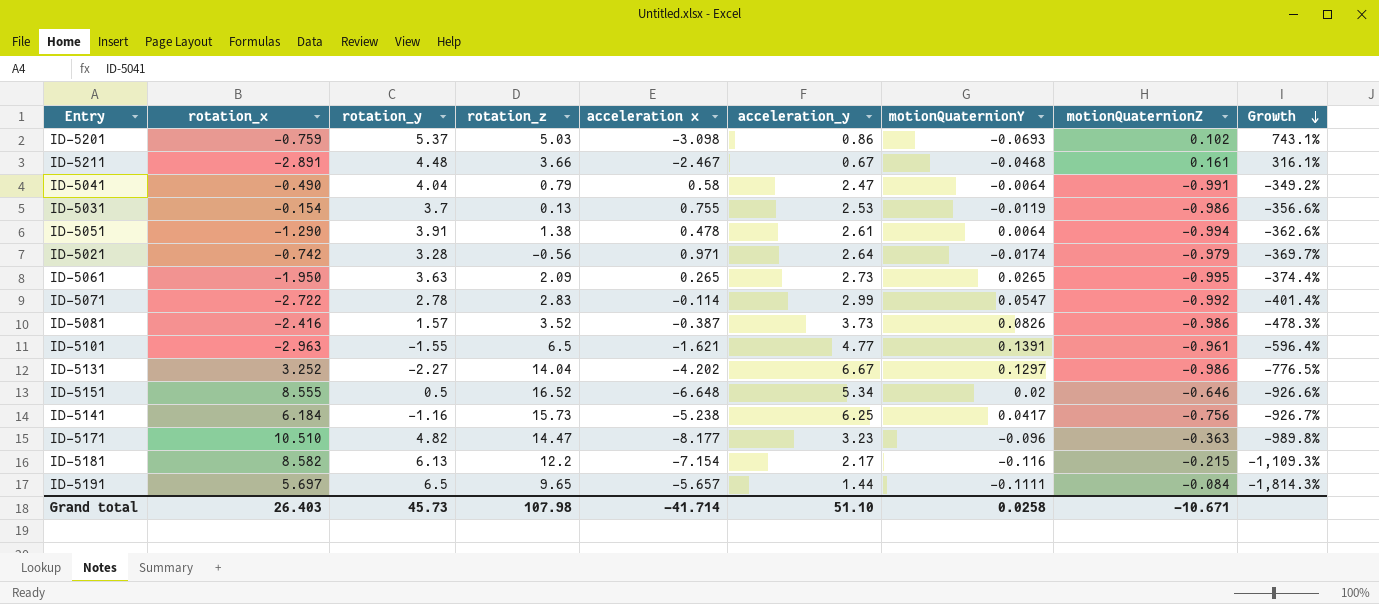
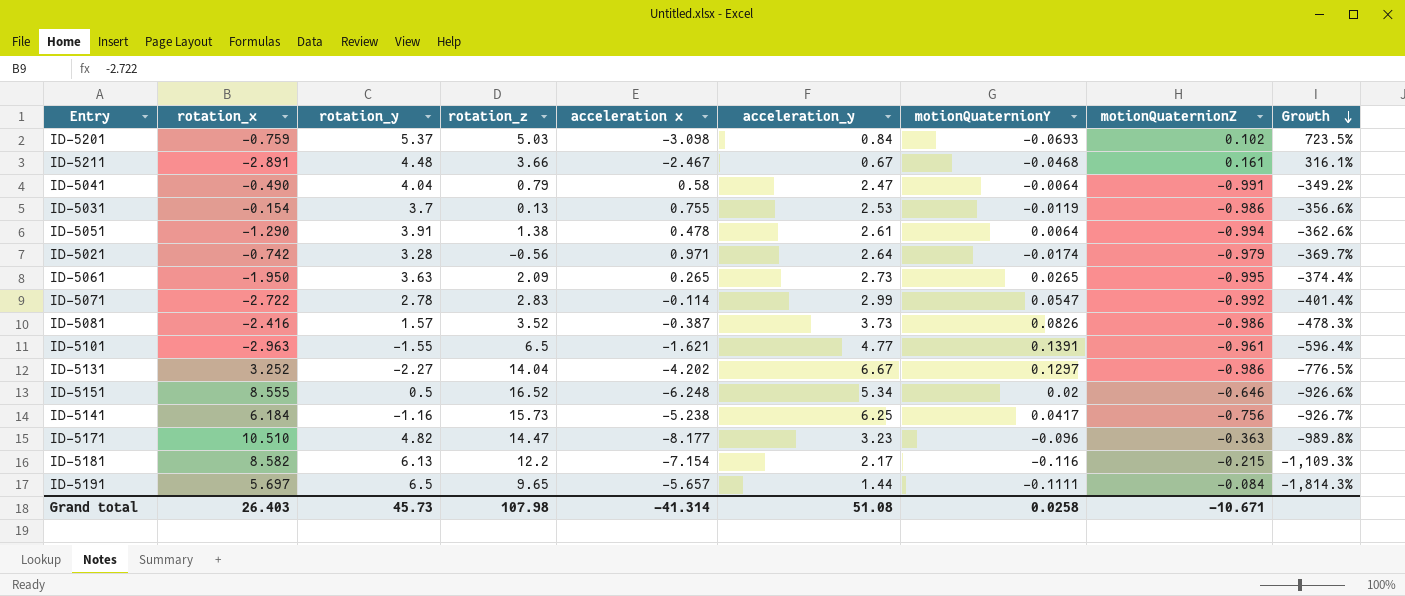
ID-5201 | acceleration_y: 0.86 -> 0.84
ID-5201 | Growth: 743.1% -> 723.5%
ID-5151 | acceleration x: -6.648 -> -6.248
Grand total | acceleration x: -41.714 -> -41.314
Grand total | acceleration_y: 51.10 -> 51.08

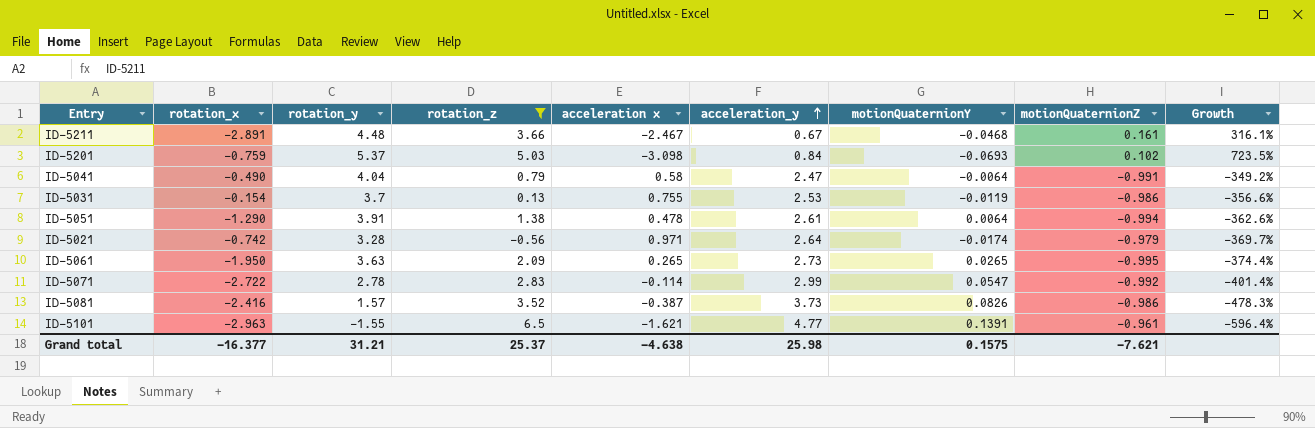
filter: none -> rotation_z <= 6.5
row order: Growth descending -> acceleration_y ascending
Grand total | rotation_x: 26.403 -> -16.377
Grand total | rotation_y: 45.73 -> 31.21
Grand total | rotation_z: 107.98 -> 25.37
Grand total | acceleration x: -41.314 -> -4.638
Grand total | acceleration_y: 51.08 -> 25.98
Grand total | motionQuaternionY: 0.0258 -> 0.1575
Grand total | motionQuaternionZ: -10.671 -> -7.621

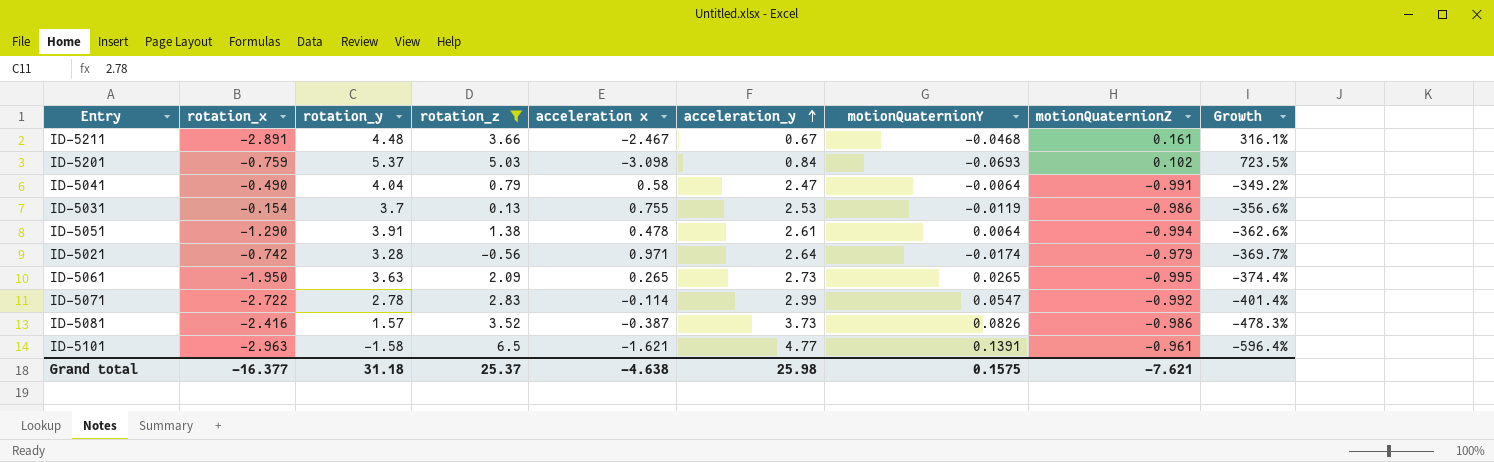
ID-5101 | rotation_y: -1.55 -> -1.58
Grand total | rotation_y: 31.21 -> 31.18

